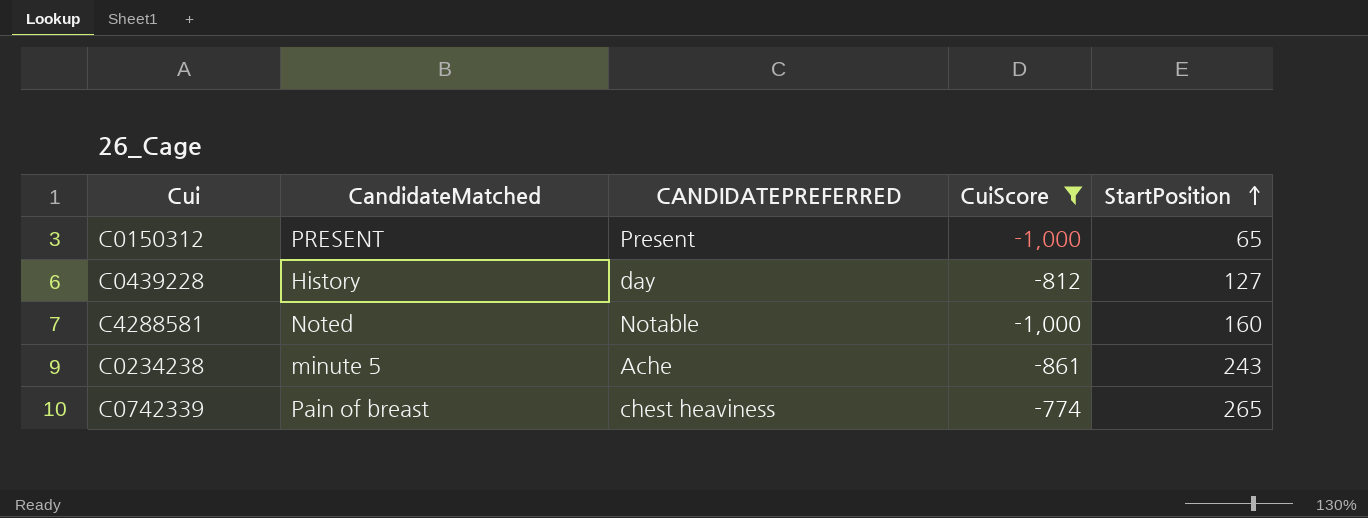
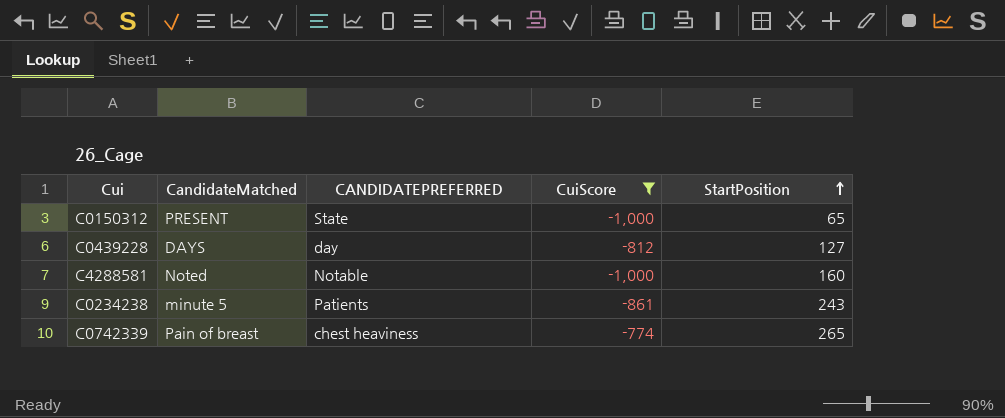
C0150312 | CANDIDATEPREFERRED: Present -> State
C0439228 | CandidateMatched: History -> DAYS
C0234238 | CANDIDATEPREFERRED: Ache -> Patients

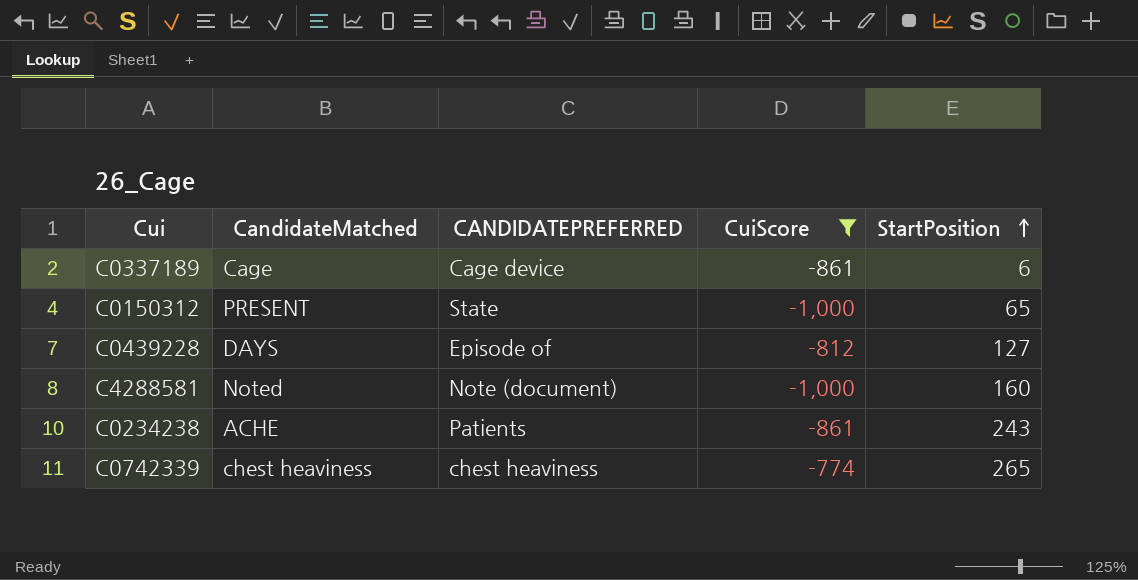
row C0337189: none -> Cage | Cage device | -861 | 6
C0439228 | CANDIDATEPREFERRED: day -> Episode of
C4288581 | CANDIDATEPREFERRED: Notable -> Note (document)
C0234238 | CandidateMatched: minute 5 -> ACHE
C0742339 | CandidateMatched: Pain of breast -> chest heaviness

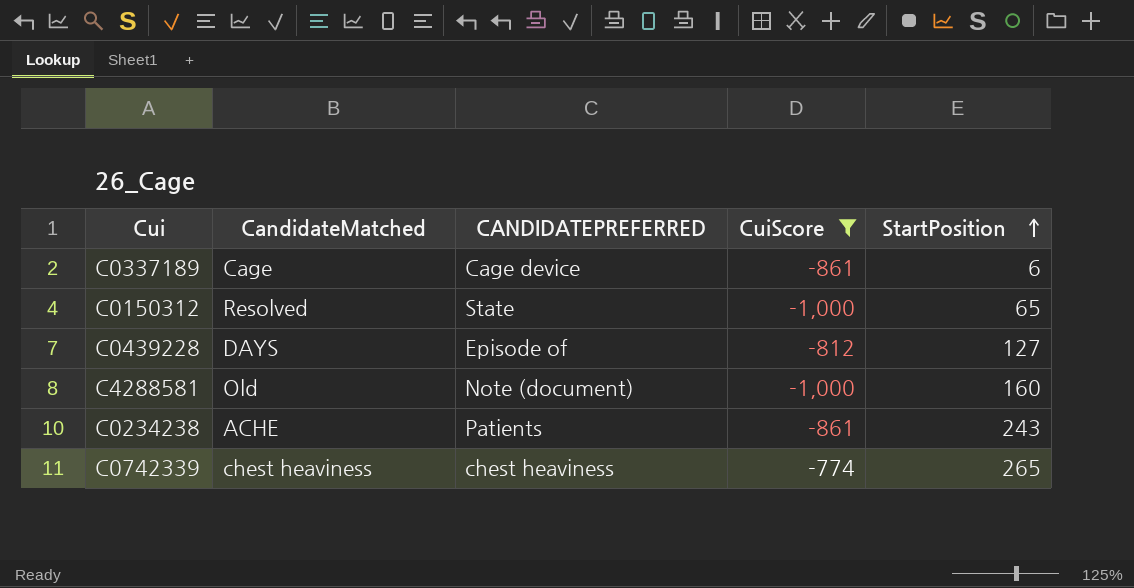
C0150312 | CandidateMatched: PRESENT -> Resolved
C4288581 | CandidateMatched: Noted -> Old

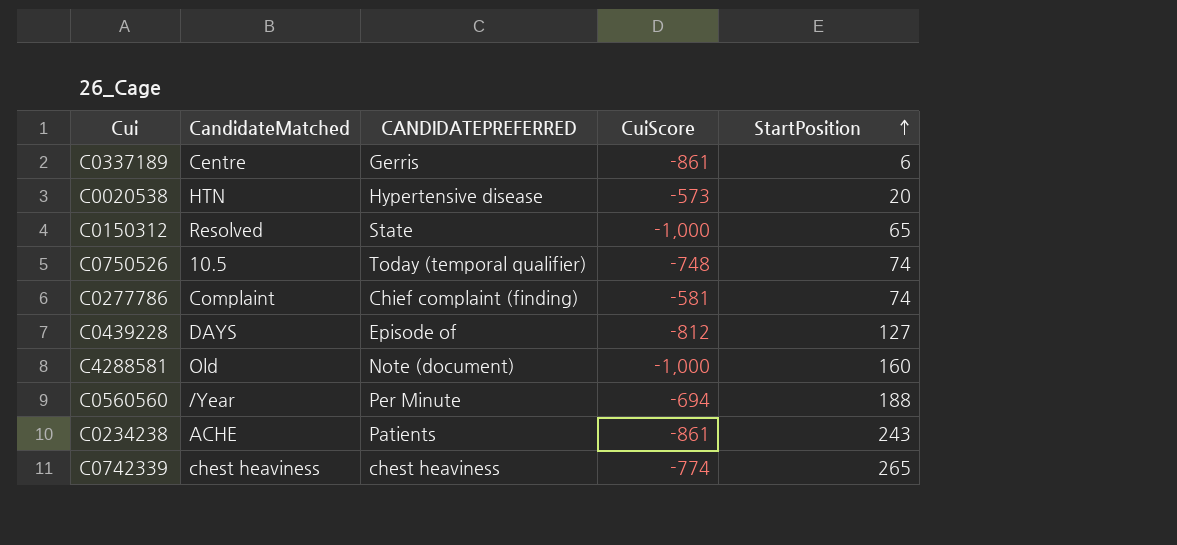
filter: CuiScore <= -774 -> none
C0337189 | CandidateMatched: Cage -> Centre
C0337189 | CANDIDATEPREFERRED: Cage device -> Gerris

